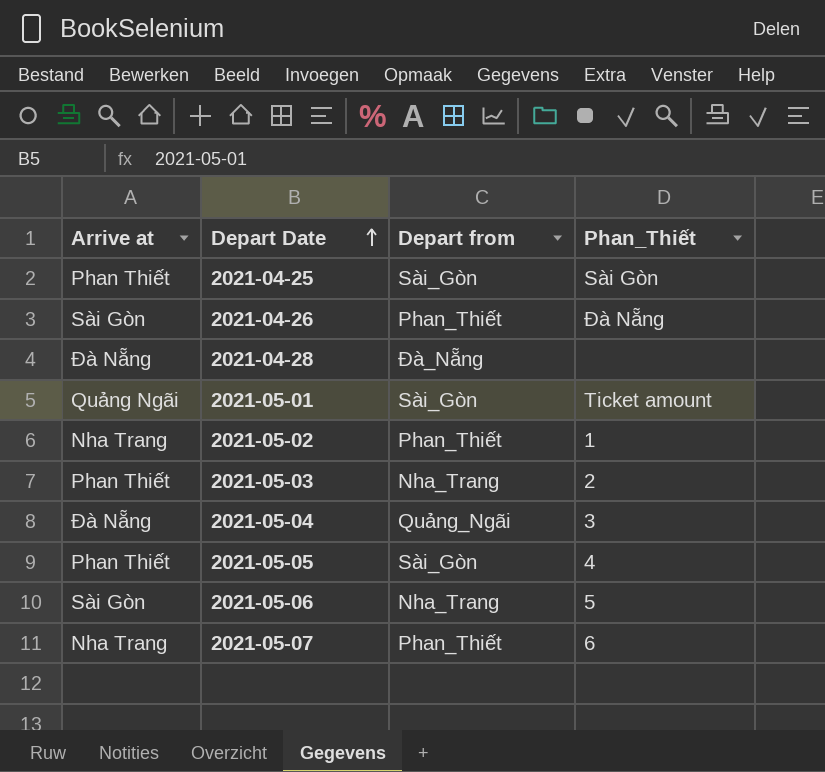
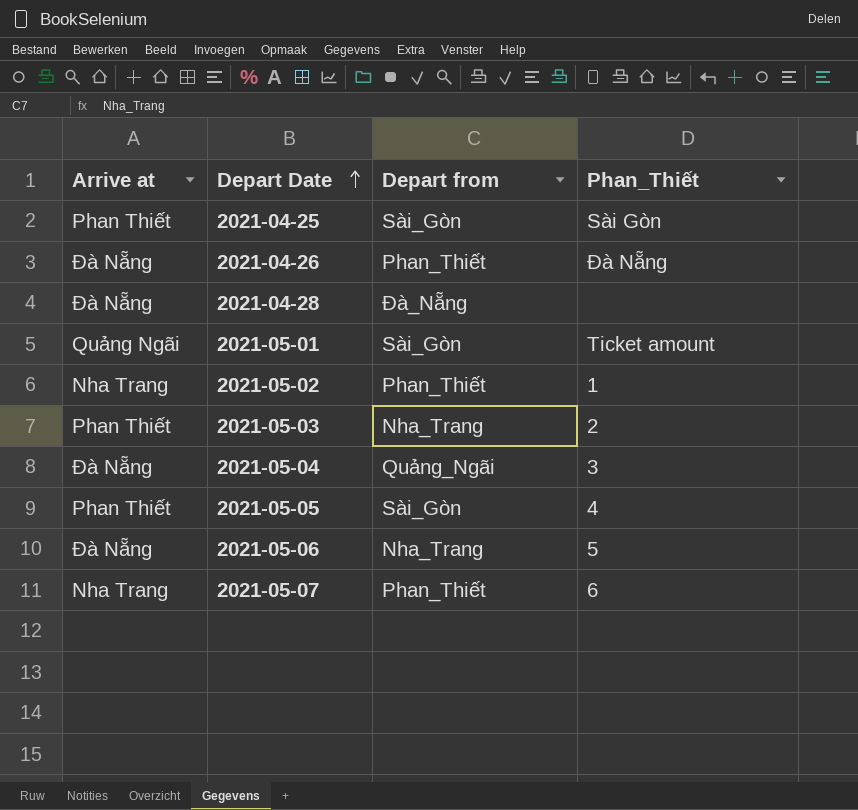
2021-04-26 | Arrive at: Sài Gòn -> Đà Nẵng
2021-05-06 | Arrive at: Sài Gòn -> Đà Nẵng

